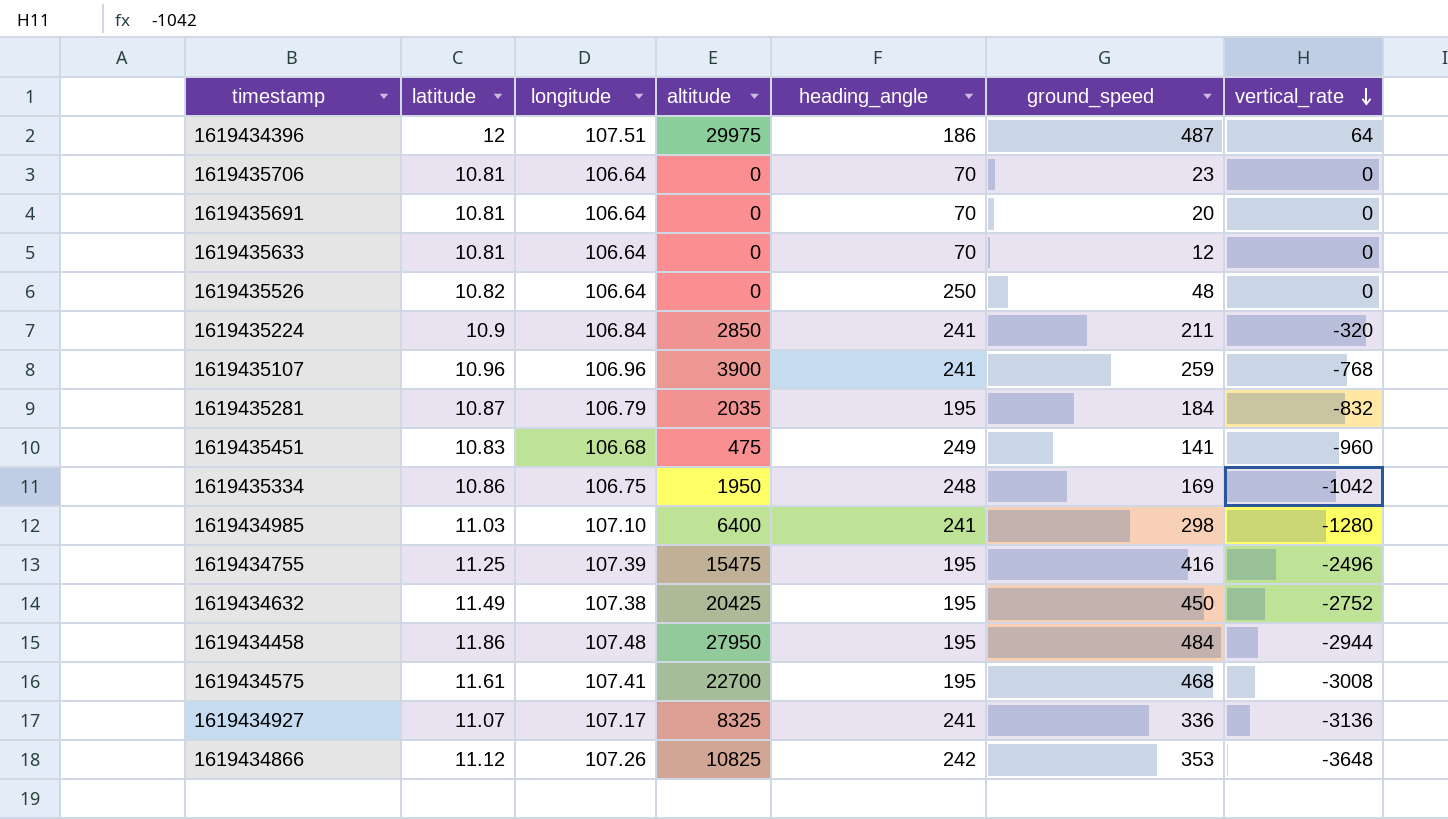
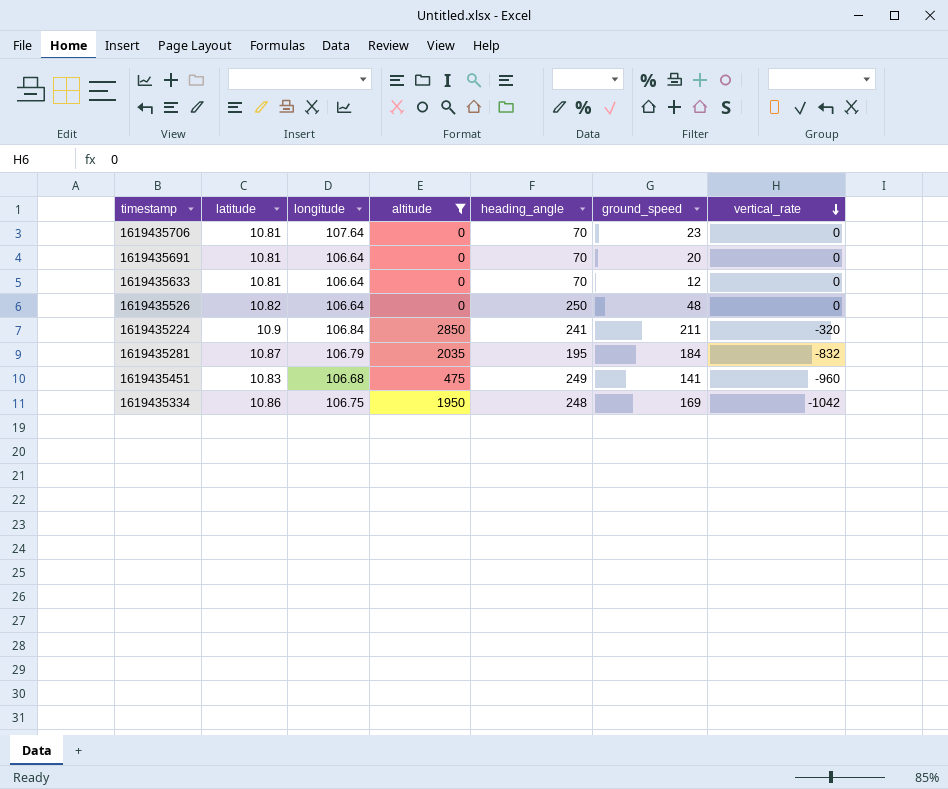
filter: none -> altitude <= 2850
1619435706 | longitude: 106.64 -> 107.64

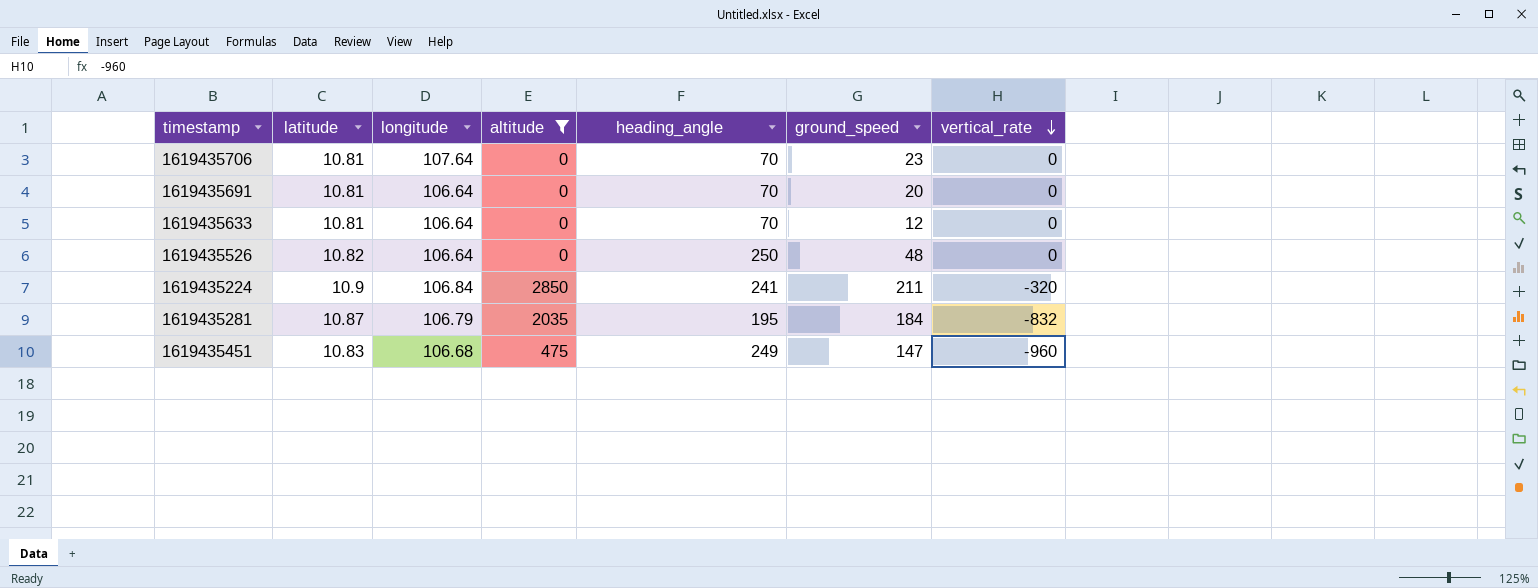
row 1619435334: 10.86 | 106.75 | 1950 | 248 | 169 | -1042 -> none
1619435451 | ground_speed: 141 -> 147

